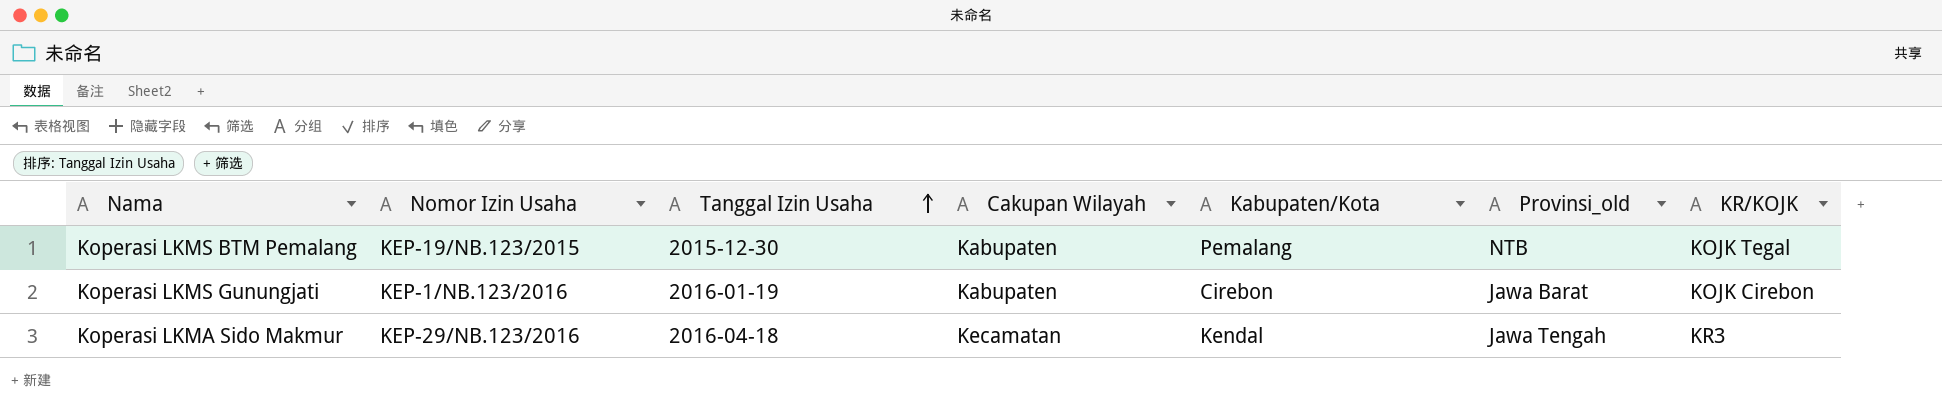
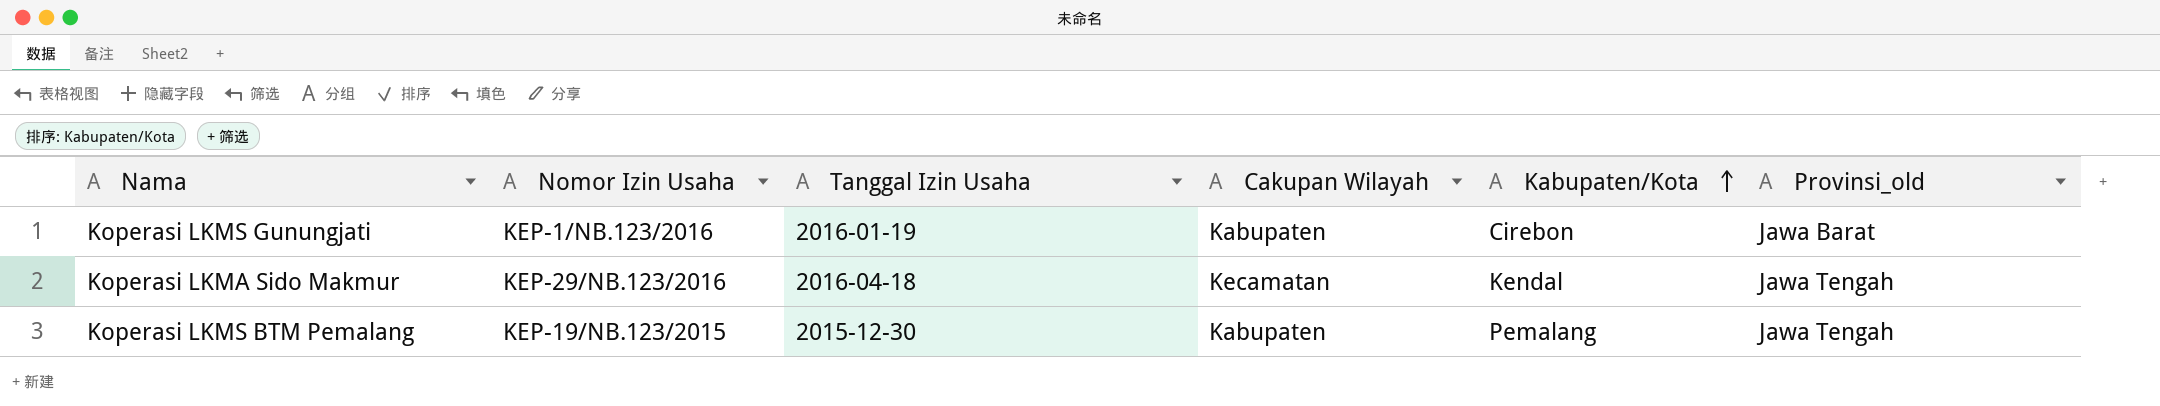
row order: Tanggal Izin Usaha ascending -> Kabupaten/Kota ascending
column KR/KOJK | position: 7 -> none
Koperasi LKMS BTM Pemalang | Provinsi_old: NTB -> Jawa Tengah

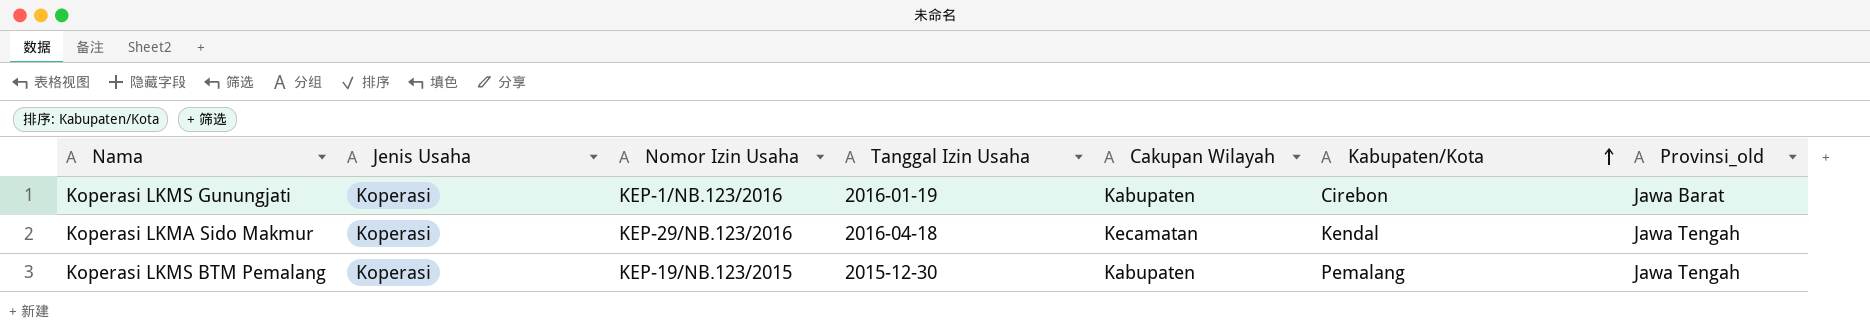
column Jenis Usaha | position: none -> 2

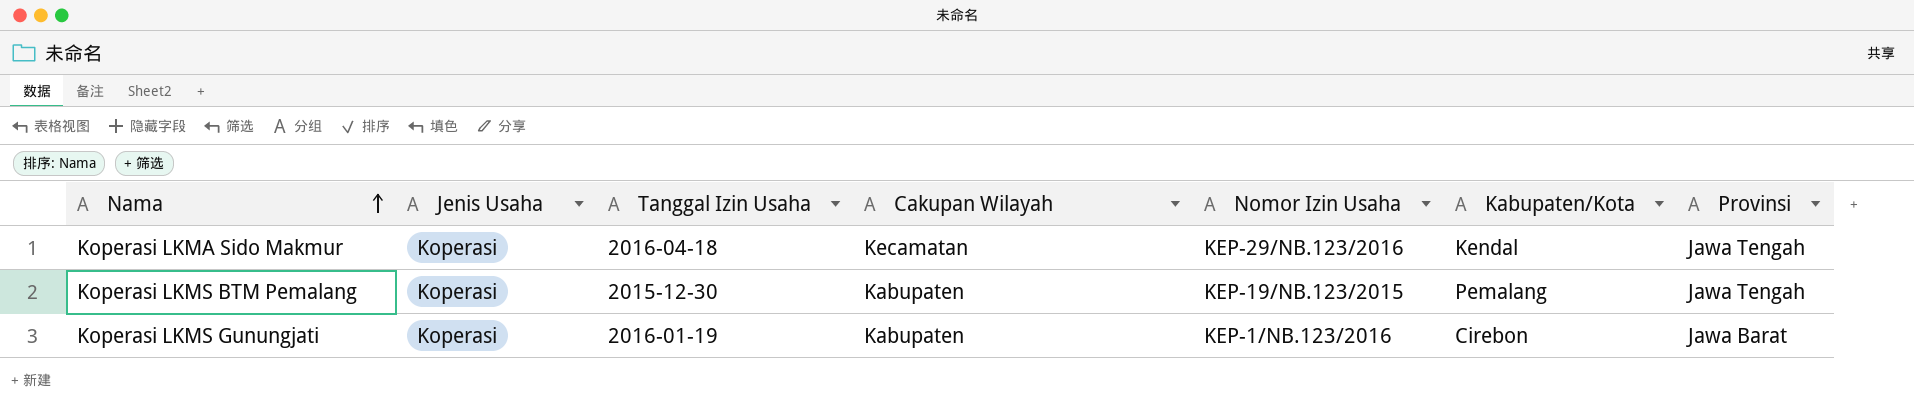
row order: Kabupaten/Kota ascending -> Nama ascending
column Nomor Izin Usaha | position: 3 -> 5
column name: Provinsi_old -> Provinsi

